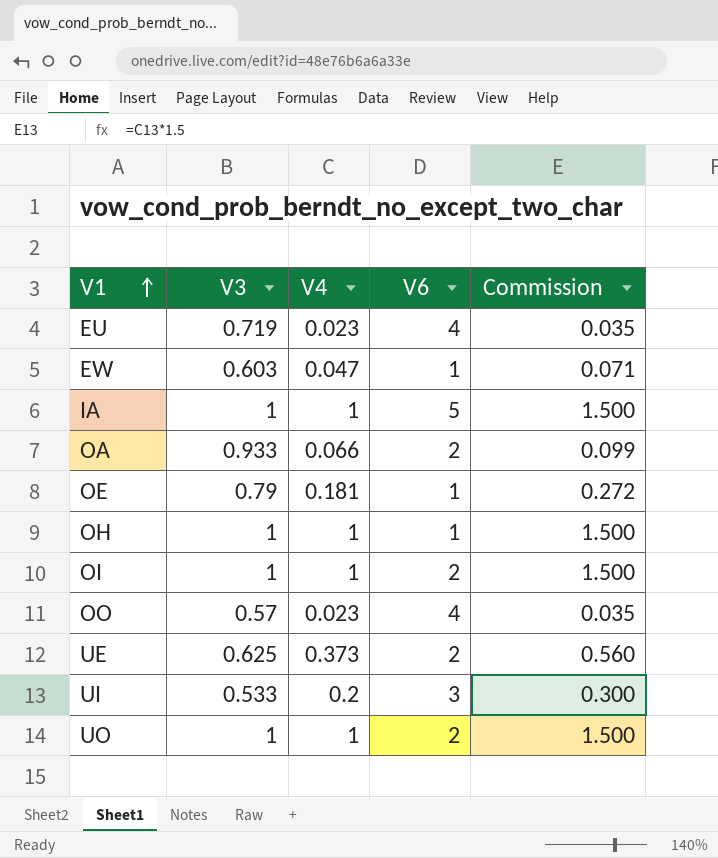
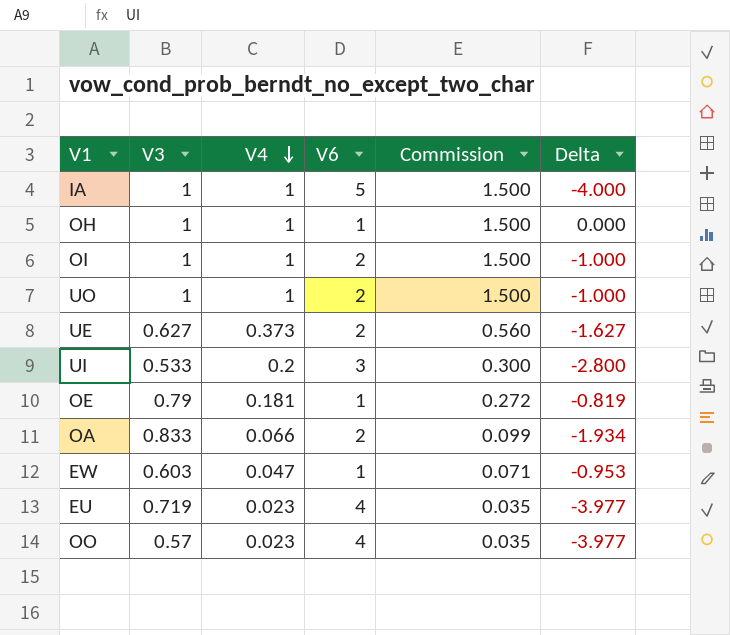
row order: V1 ascending -> V4 descending
column Delta | formula: none -> [V4] - [V6]
UE | V3: 0.625 -> 0.627
OA | V3: 0.933 -> 0.833

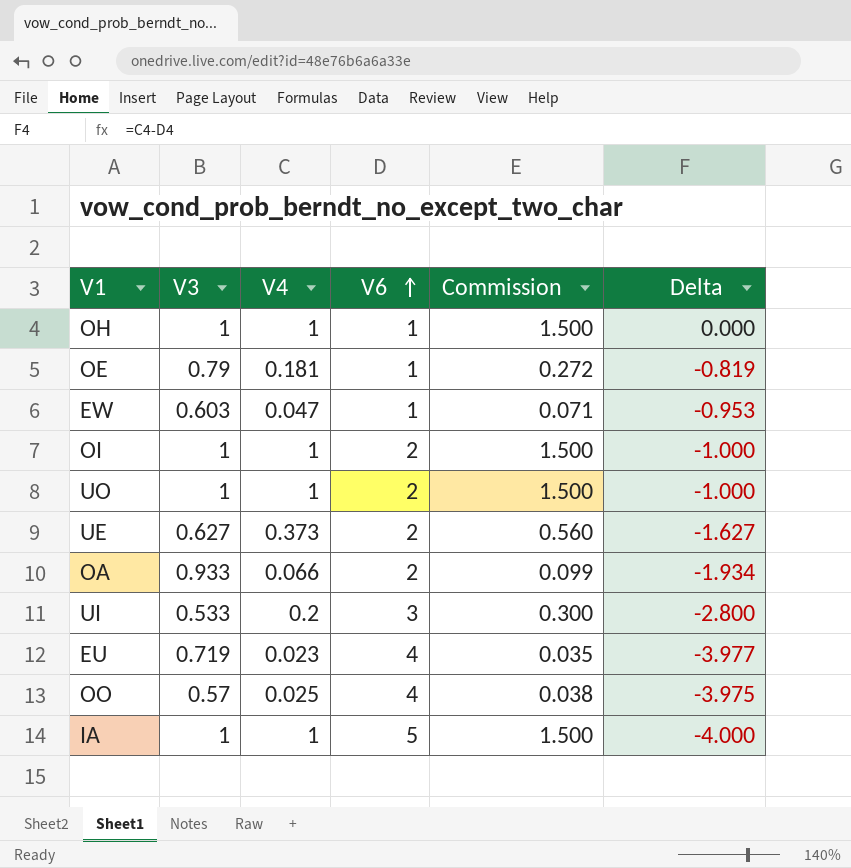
row order: V4 descending -> V6 ascending
OA | V3: 0.833 -> 0.933
OO | V4: 0.023 -> 0.025
OO | Commission: 0.035 -> 0.038
OO | Delta: -3.977 -> -3.975

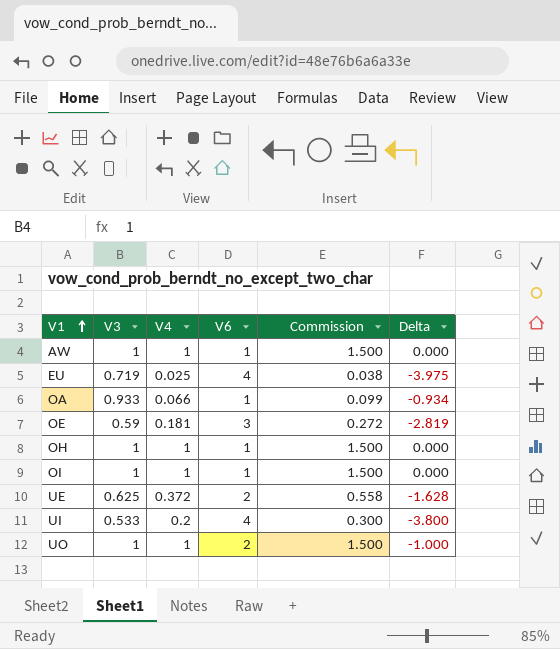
row order: V6 ascending -> V1 ascending
row EW: 0.603 | 0.047 | 1 | 0.071 | -0.953 -> none
row OO: 0.57 | 0.025 | 4 | 0.038 | -3.975 -> none
row IA: 1 | 1 | 5 | 1.500 | -4.000 -> none
row AW: none -> 1 | 1 | 1 | 1.500 | 0.000
EU | V4: 0.023 -> 0.025
EU | Commission: 0.035 -> 0.038
EU | Delta: -3.977 -> -3.975
OA | V6: 2 -> 1
OA | Delta: -1.934 -> -0.934
OE | V3: 0.79 -> 0.59
OE | V6: 1 -> 3
OE | Delta: -0.819 -> -2.819
OI | V6: 2 -> 1
OI | Delta: -1.000 -> 0.000
UE | V3: 0.627 -> 0.625
UE | V4: 0.373 -> 0.372
UE | Commission: 0.560 -> 0.558
UE | Delta: -1.627 -> -1.628
UI | V6: 3 -> 4
UI | Delta: -2.800 -> -3.800

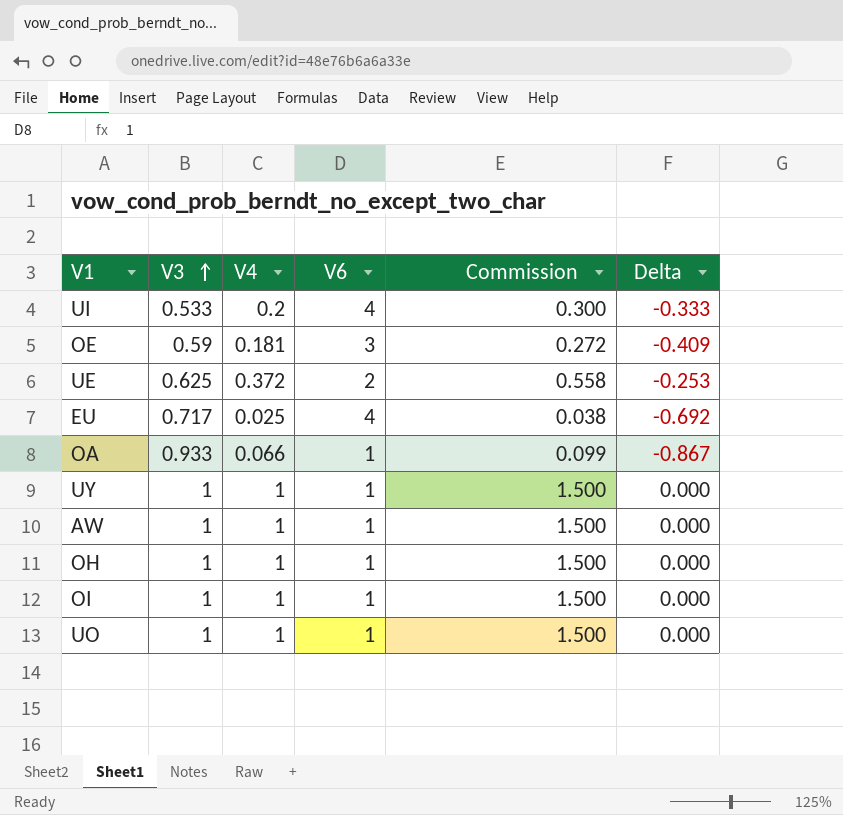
row order: V1 ascending -> V3 ascending
column Delta | formula: [V4] - [V6] -> [V4] - [V3]
EU | V3: 0.719 -> 0.717
row UY: none -> 1 | 1 | 1 | 1.500 | 0.000
UO | V6: 2 -> 1

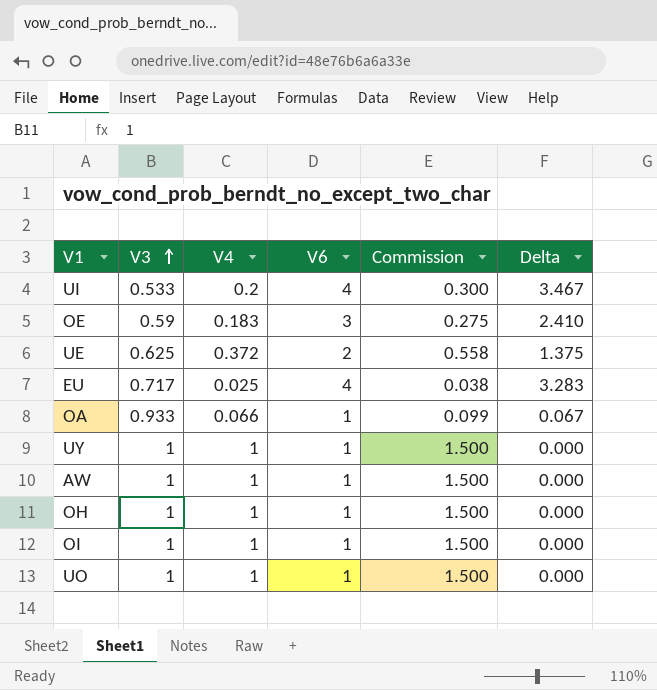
column Delta | formula: [V4] - [V3] -> [V6] - [V3]
OE | V4: 0.181 -> 0.183
OE | Commission: 0.272 -> 0.275

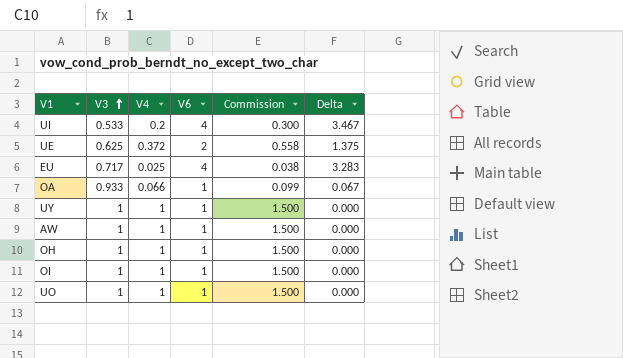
row OE: 0.59 | 0.183 | 3 | 0.275 | 2.410 -> none

